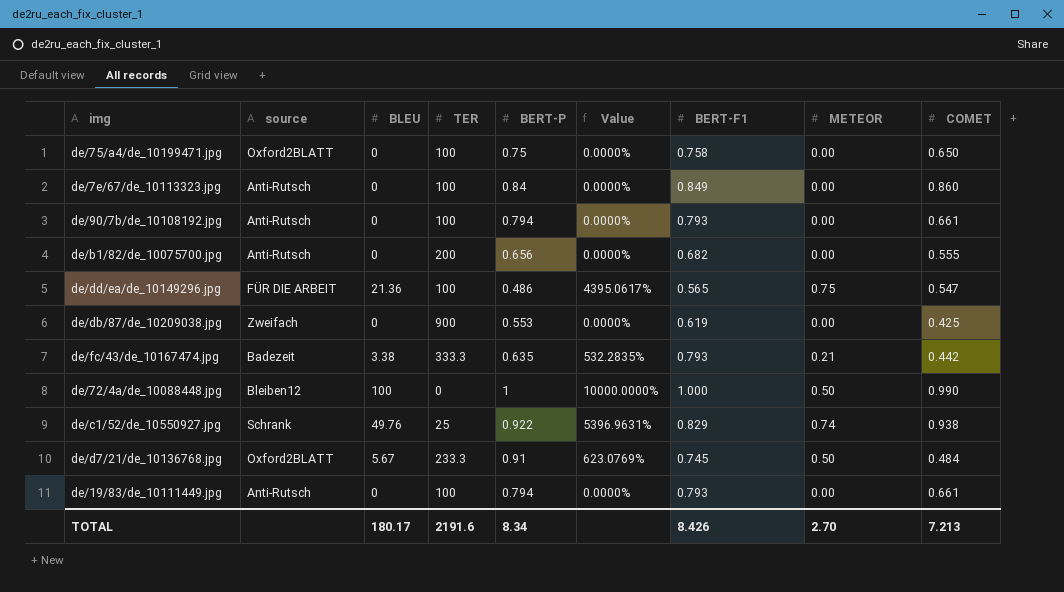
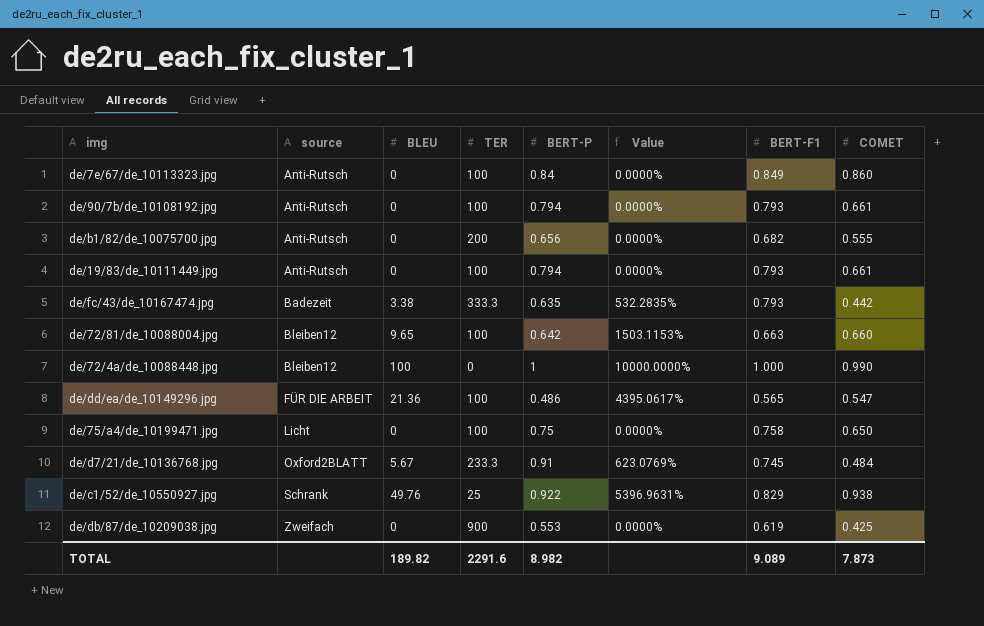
row order: none -> source ascending
column METEOR | position: 8 -> none
row de/72/81/de_10088004.jpg: none -> Bleiben12 | 9.65 | 100 | 0.642 | 1503.1153% | 0.663 | 0.660
de/75/a4/de_10199471.jpg | source: Oxford2BLATT -> Licht
TOTAL | BLEU: 180.17 -> 189.82
TOTAL | TER: 2191.6 -> 2291.6
TOTAL | BERT-P: 8.34 -> 8.982
TOTAL | BERT-F1: 8.426 -> 9.089
TOTAL | COMET: 7.213 -> 7.873

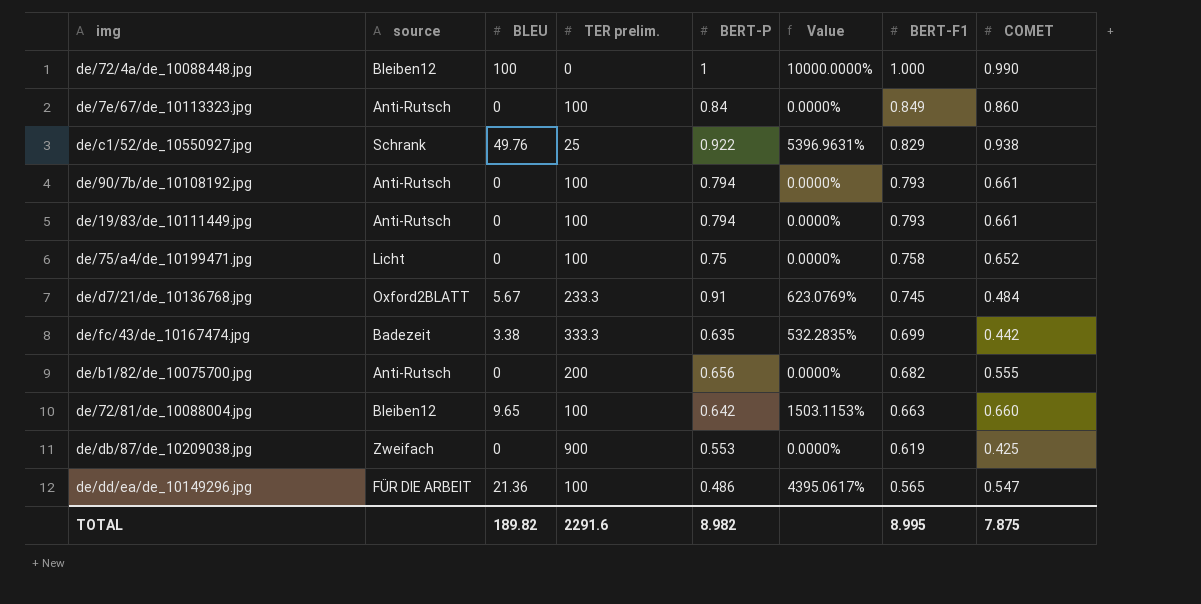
row order: source ascending -> BERT-F1 descending
column name: TER -> TER prelim.
de/75/a4/de_10199471.jpg | COMET: 0.650 -> 0.652
de/fc/43/de_10167474.jpg | BERT-F1: 0.793 -> 0.699
TOTAL | BERT-F1: 9.089 -> 8.995
TOTAL | COMET: 7.873 -> 7.875

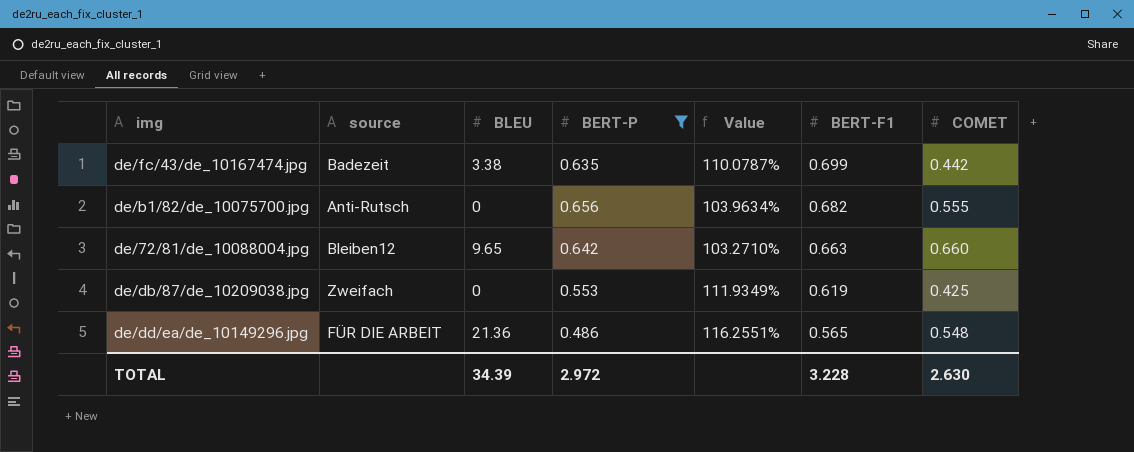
filter: none -> BERT-P <= 0.656
column TER prelim. | position: 4 -> none
column Value | formula: [BLEU] / [BERT-P] -> [BERT-F1] / [BERT-P]
de/dd/ea/de_10149296.jpg | COMET: 0.547 -> 0.548
TOTAL | BLEU: 189.82 -> 34.39
TOTAL | BERT-P: 8.982 -> 2.972
TOTAL | BERT-F1: 8.995 -> 3.228
TOTAL | COMET: 7.875 -> 2.630

